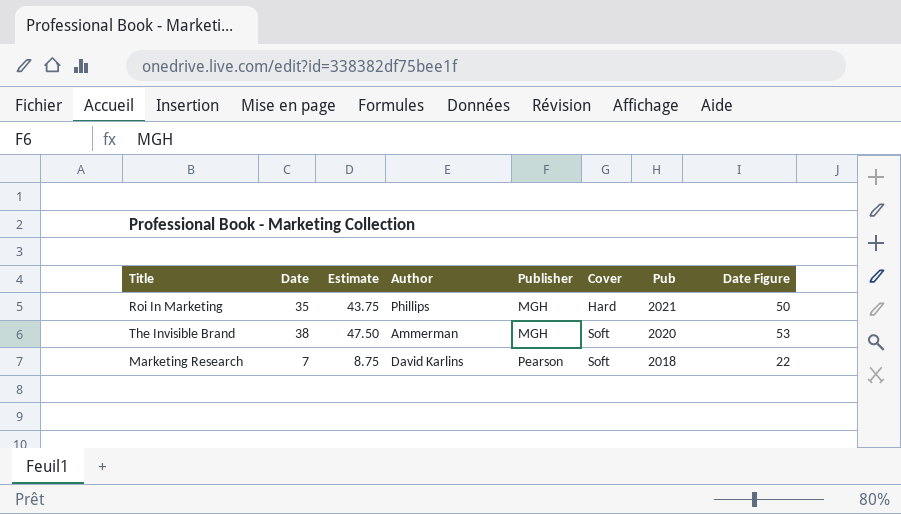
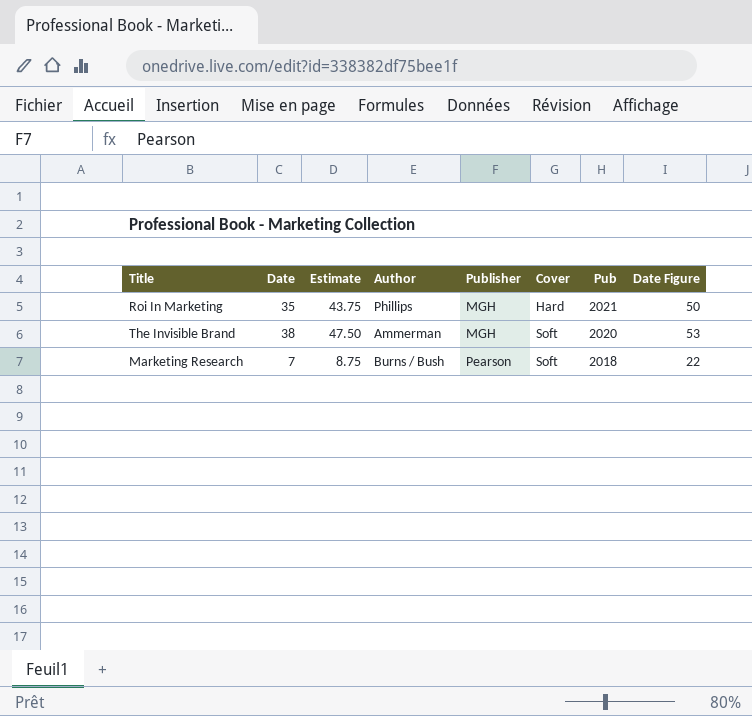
Marketing Research | Author: David Karlins -> Burns / Bush

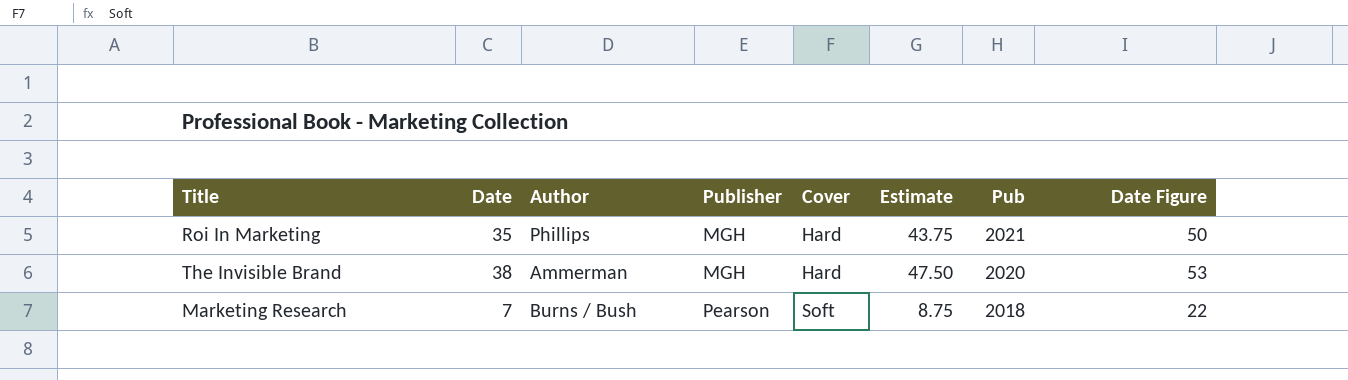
column Estimate | position: 3 -> 6
The Invisible Brand | Cover: Soft -> Hard

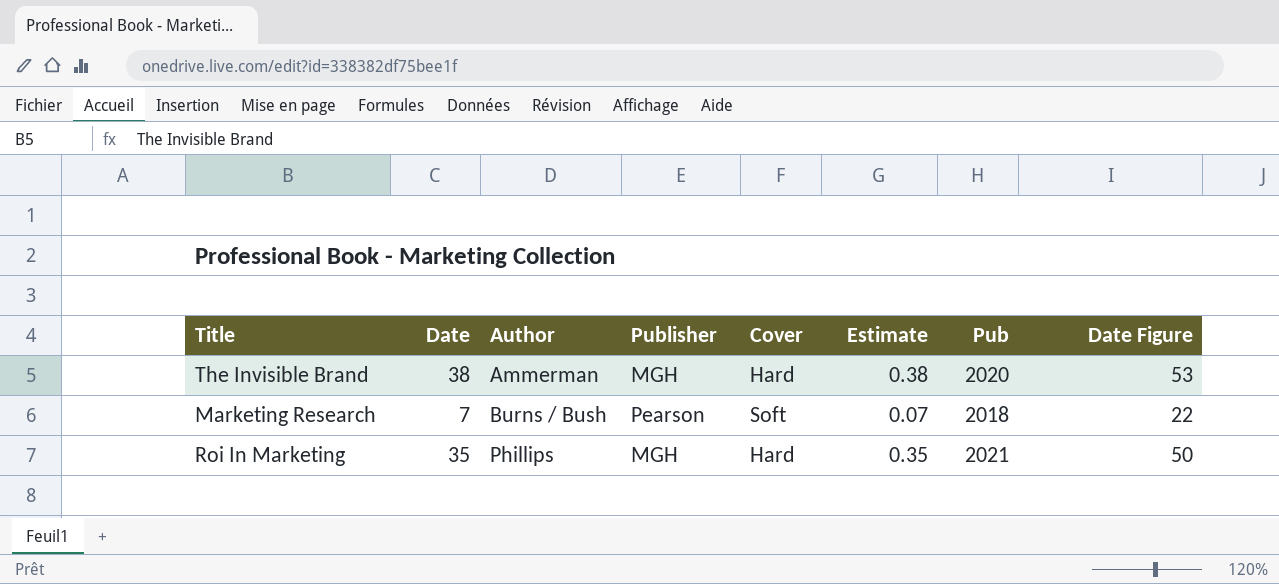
row order: Publisher ascending -> Author ascending
column Estimate | formula: [Date] * 1.25 -> [Date] * 0.01

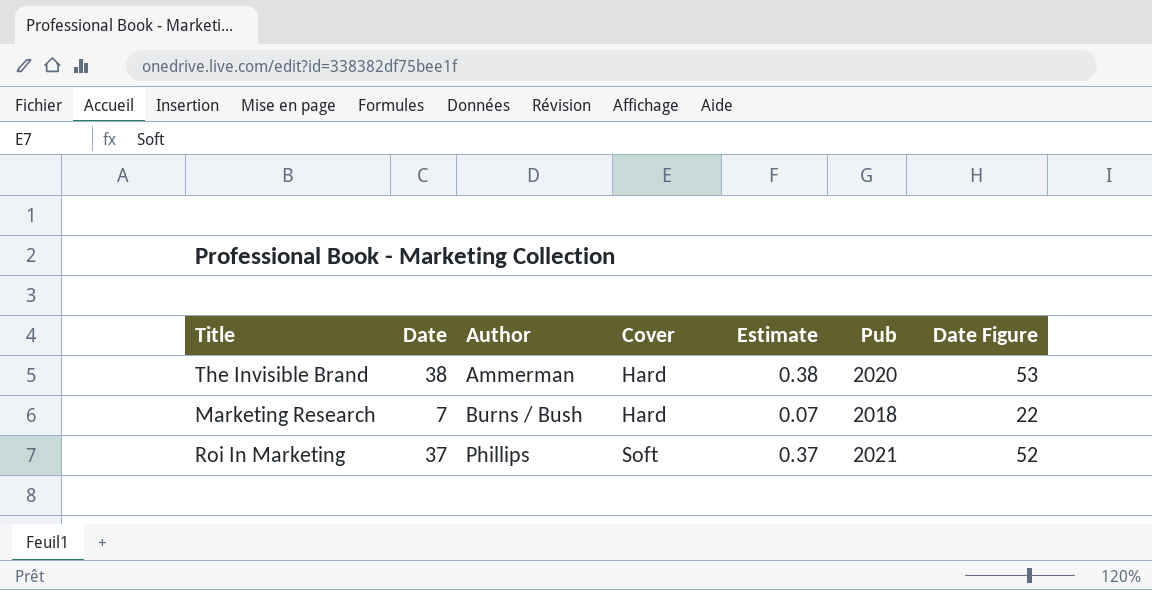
column Publisher | position: 4 -> none
Marketing Research | Cover: Soft -> Hard
Roi In Marketing | Date: 35 -> 37
Roi In Marketing | Cover: Hard -> Soft
Roi In Marketing | Estimate: 0.35 -> 0.37
Roi In Marketing | Date Figure: 50 -> 52

